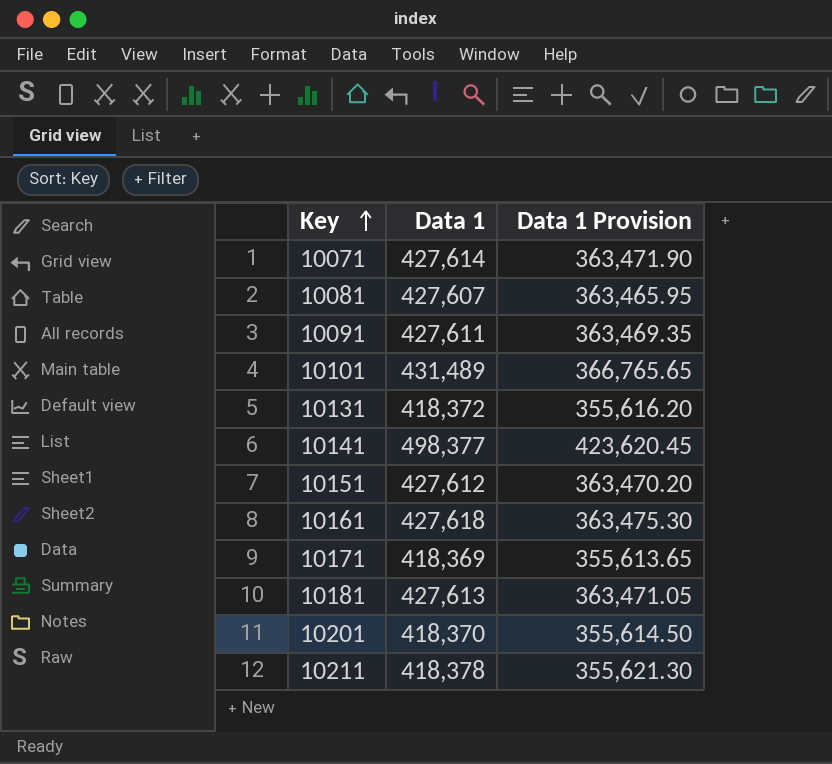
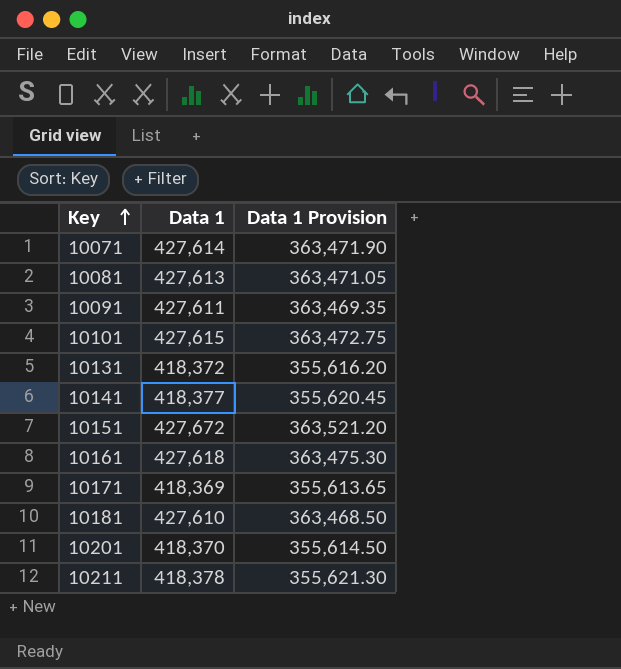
10081 | Data 1: 427,607 -> 427,613
10081 | Data 1 Provision: 363,465.95 -> 363,471.05
10101 | Data 1: 431,489 -> 427,615
10101 | Data 1 Provision: 366,765.65 -> 363,472.75
10141 | Data 1: 498,377 -> 418,377
10141 | Data 1 Provision: 423,620.45 -> 355,620.45
10151 | Data 1: 427,612 -> 427,672
10151 | Data 1 Provision: 363,470.20 -> 363,521.20
10181 | Data 1: 427,613 -> 427,610
10181 | Data 1 Provision: 363,471.05 -> 363,468.50

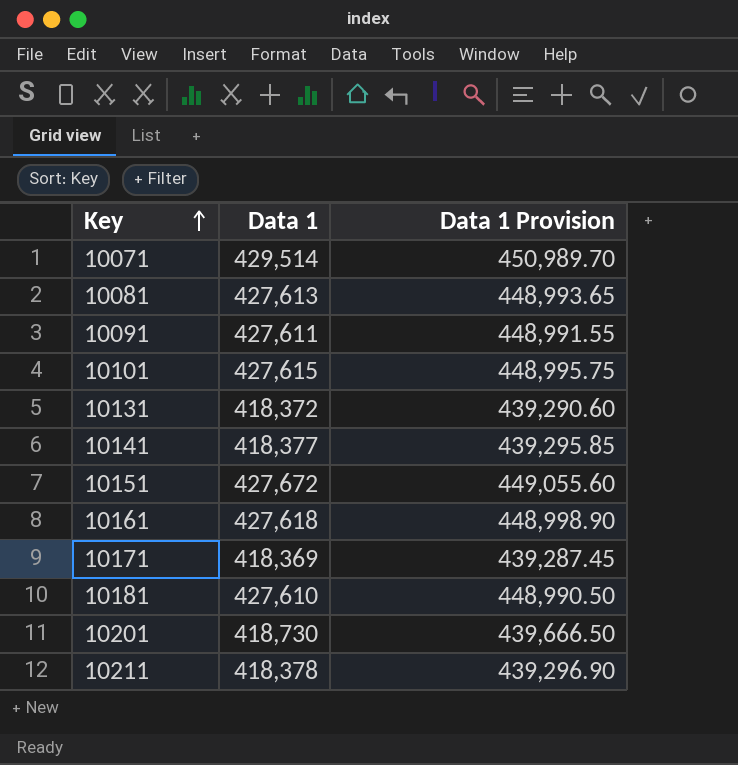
column Data 1 Provision | formula: [Data 1] * 0.85 -> [Data 1] * 1.05
10071 | Data 1: 427,614 -> 429,514
10201 | Data 1: 418,370 -> 418,730

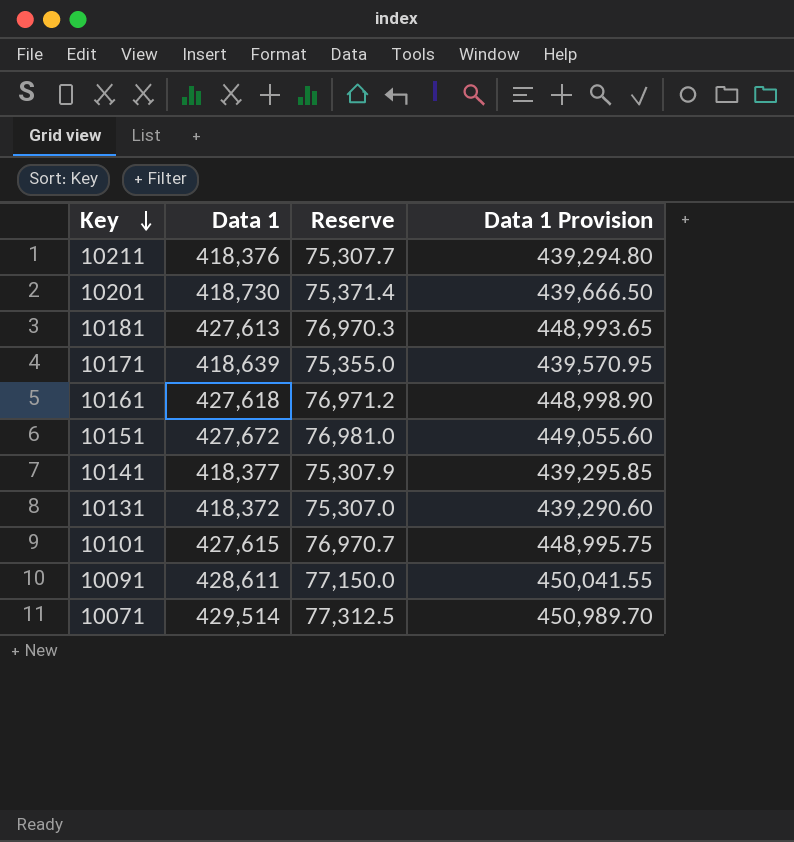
row order: Key ascending -> Key descending
column Reserve | formula: none -> [Data 1] * 0.18
row 10081: 427,613 | 448,993.65 -> none
10211 | Data 1: 418,378 -> 418,376
10211 | Data 1 Provision: 439,296.90 -> 439,294.80
10181 | Data 1: 427,610 -> 427,613
10181 | Data 1 Provision: 448,990.50 -> 448,993.65
10171 | Data 1: 418,369 -> 418,639
10171 | Data 1 Provision: 439,287.45 -> 439,570.95
10091 | Data 1: 427,611 -> 428,611
10091 | Data 1 Provision: 448,991.55 -> 450,041.55

